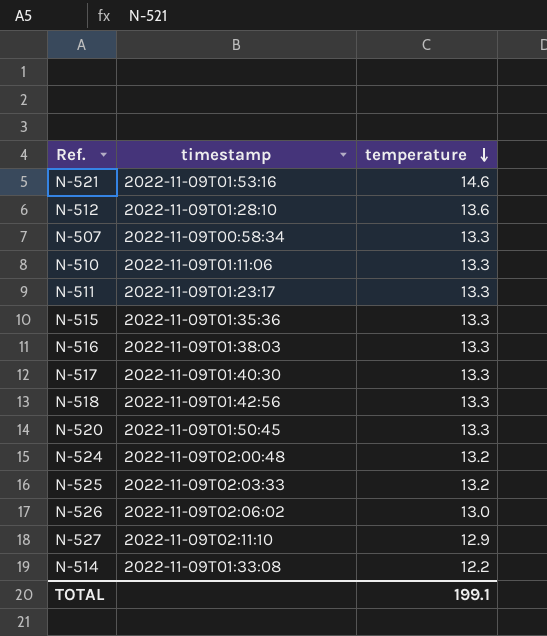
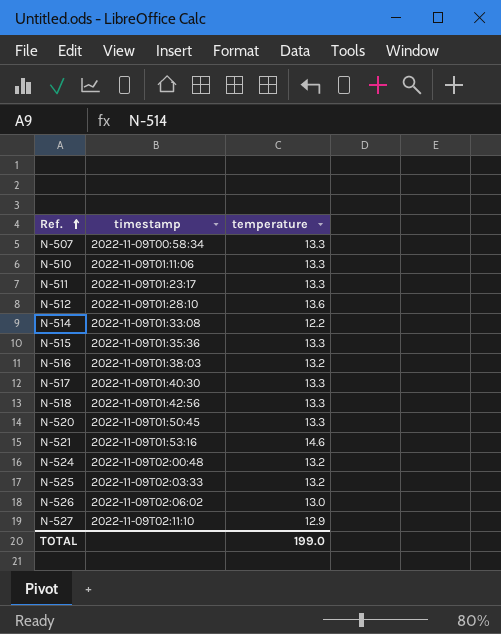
row order: temperature descending -> Ref. ascending
N-516 | temperature: 13.3 -> 13.2
TOTAL | temperature: 199.1 -> 199.0

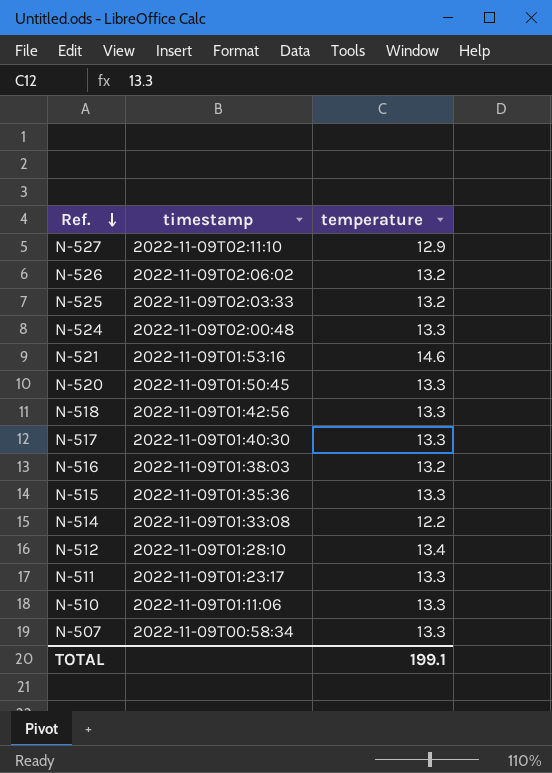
row order: Ref. ascending -> Ref. descending
N-526 | temperature: 13.0 -> 13.2
N-524 | temperature: 13.2 -> 13.3
N-512 | temperature: 13.6 -> 13.4
TOTAL | temperature: 199.0 -> 199.1

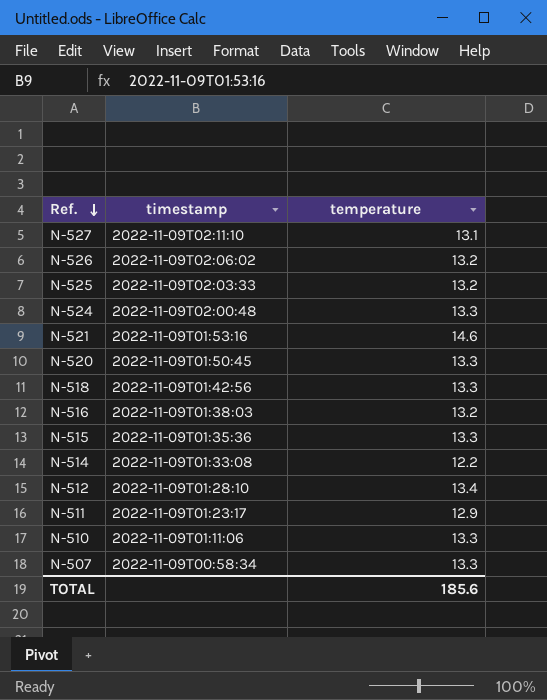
row N-517: 2022-11-09T01:40:30 | 13.3 -> none
N-527 | temperature: 12.9 -> 13.1
N-511 | temperature: 13.3 -> 12.9
TOTAL | temperature: 199.1 -> 185.6

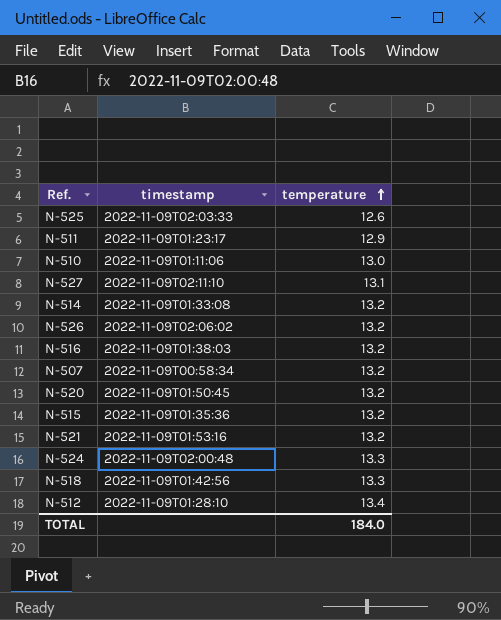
row order: Ref. descending -> temperature ascending
N-525 | temperature: 13.2 -> 12.6
N-510 | temperature: 13.3 -> 13.0
N-514 | temperature: 12.2 -> 13.2
N-507 | temperature: 13.3 -> 13.2
N-520 | temperature: 13.3 -> 13.2
N-515 | temperature: 13.3 -> 13.2
N-521 | temperature: 14.6 -> 13.2
TOTAL | temperature: 185.6 -> 184.0

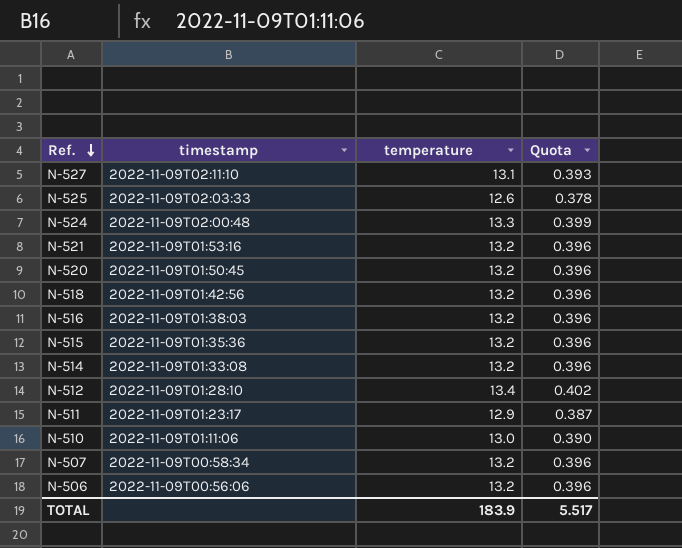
row order: temperature ascending -> Ref. descending
column Quota | formula: none -> [temperature] * 0.03
row N-526: 2022-11-09T02:06:02 | 13.2 -> none
N-518 | temperature: 13.3 -> 13.2
row N-506: none -> 2022-11-09T00:56:06 | 13.2 | 0.396
TOTAL | temperature: 184.0 -> 183.9

